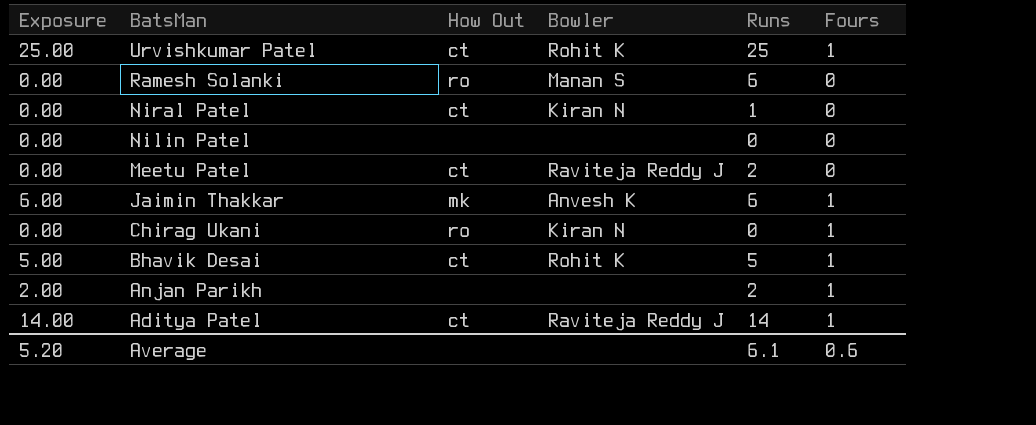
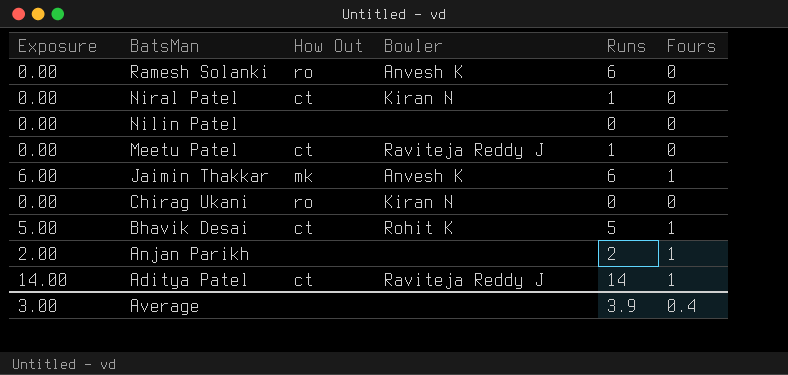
row Urvishkumar Patel: 25.00 | ct | Rohit K | 25 | 1 -> none
Ramesh Solanki | Bowler: Manan S -> Anvesh K
Meetu Patel | Runs: 2 -> 1
Chirag Ukani | Fours: 1 -> 0
Average | Exposure: 5.20 -> 3.00
Average | Runs: 6.1 -> 3.9
Average | Fours: 0.6 -> 0.4

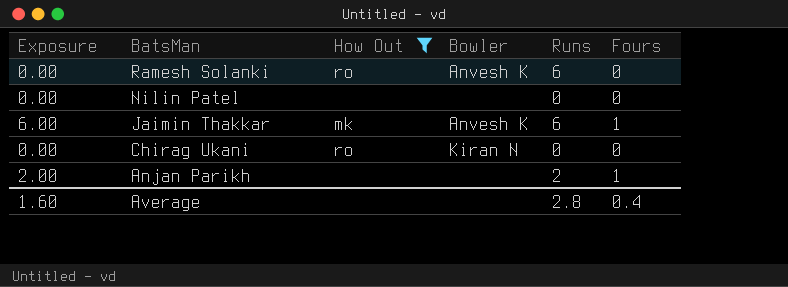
filter: none -> How Out != ct
Average | Exposure: 3.00 -> 1.60
Average | Runs: 3.9 -> 2.8

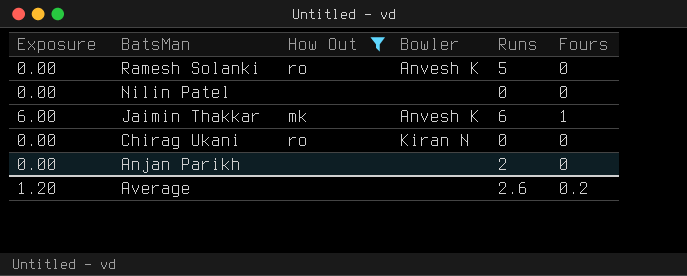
Ramesh Solanki | Runs: 6 -> 5
Anjan Parikh | Exposure: 2.00 -> 0.00
Anjan Parikh | Fours: 1 -> 0
Average | Exposure: 1.60 -> 1.20
Average | Runs: 2.8 -> 2.6
Average | Fours: 0.4 -> 0.2

